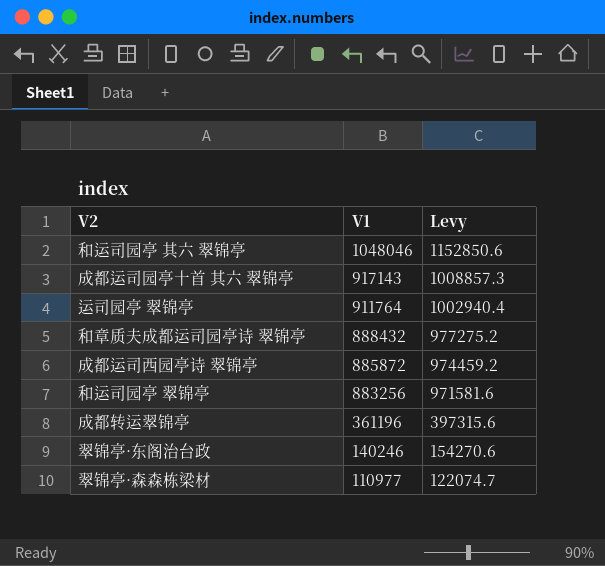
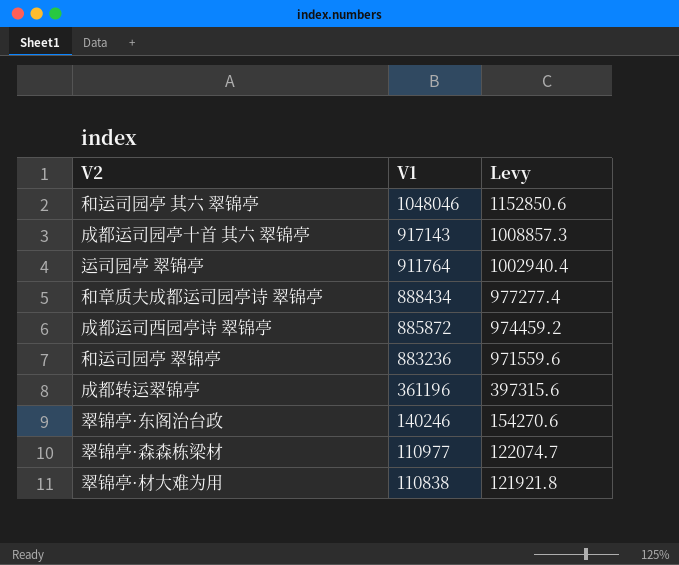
和章质夫成都运司园亭诗 翠锦亭 | V1: 888432 -> 888434
和章质夫成都运司园亭诗 翠锦亭 | Levy: 977275.2 -> 977277.4
和运司园亭 翠锦亭 | V1: 883256 -> 883236
和运司园亭 翠锦亭 | Levy: 971581.6 -> 971559.6
row 翠锦亭·材大难为用: none -> 110838 | 121921.8

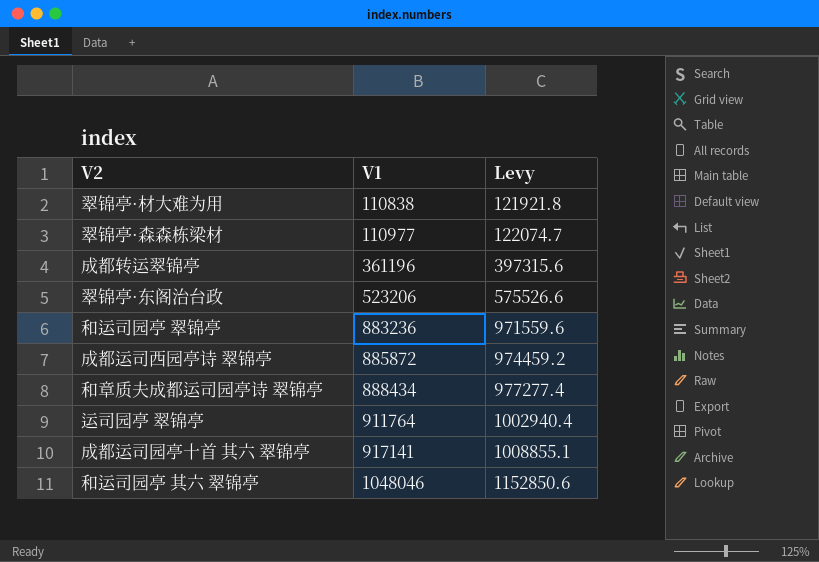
row order: V1 descending -> V1 ascending
翠锦亭·东阁治台政 | V1: 140246 -> 523206
翠锦亭·东阁治台政 | Levy: 154270.6 -> 575526.6
成都运司园亭十首 其六 翠锦亭 | V1: 917143 -> 917141
成都运司园亭十首 其六 翠锦亭 | Levy: 1008857.3 -> 1008855.1

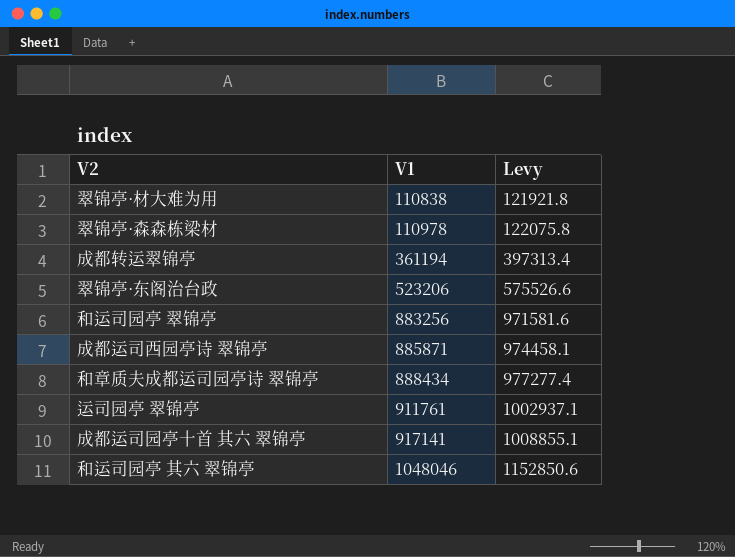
翠锦亭·森森栋梁材 | V1: 110977 -> 110978
翠锦亭·森森栋梁材 | Levy: 122074.7 -> 122075.8
成都转运翠锦亭 | V1: 361196 -> 361194
成都转运翠锦亭 | Levy: 397315.6 -> 397313.4
和运司园亭 翠锦亭 | V1: 883236 -> 883256
和运司园亭 翠锦亭 | Levy: 971559.6 -> 971581.6
成都运司西园亭诗 翠锦亭 | V1: 885872 -> 885871
成都运司西园亭诗 翠锦亭 | Levy: 974459.2 -> 974458.1
运司园亭 翠锦亭 | V1: 911764 -> 911761
运司园亭 翠锦亭 | Levy: 1002940.4 -> 1002937.1

